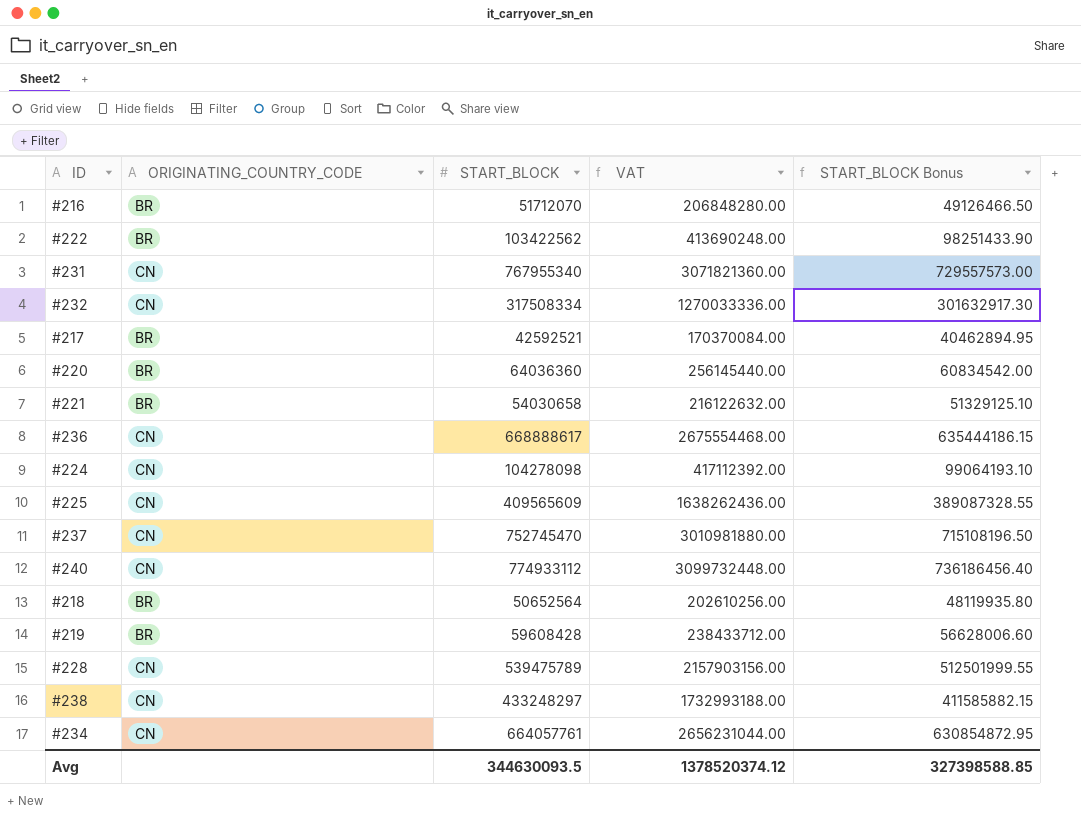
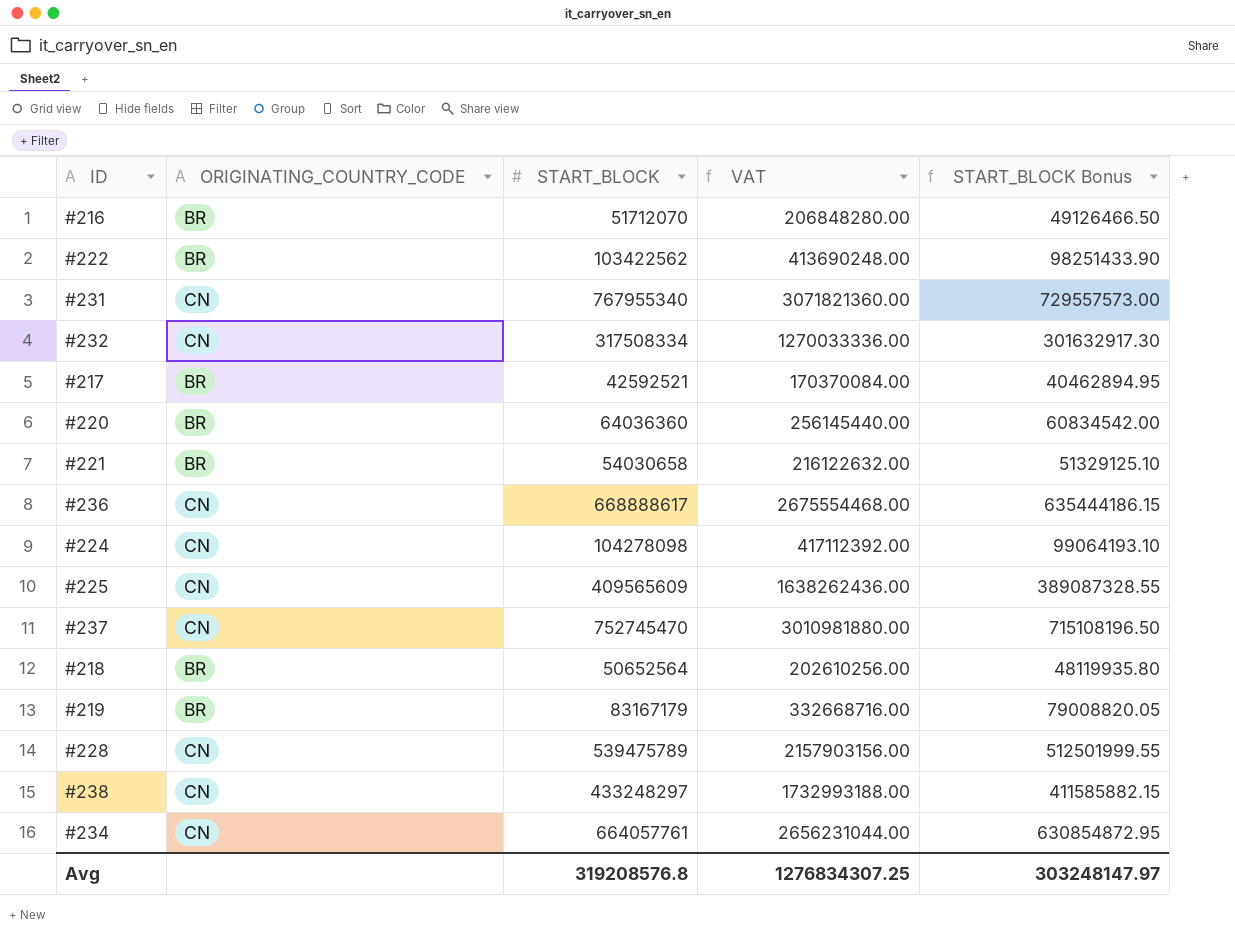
row #240: CN | 774933112 | 3099732448.00 | 736186456.40 -> none
#219 | START_BLOCK: 59608428 -> 83167179
#219 | VAT: 238433712.00 -> 332668716.00
#219 | START_BLOCK Bonus: 56628006.60 -> 79008820.05
Avg | START_BLOCK: 344630093.5 -> 319208576.8
Avg | VAT: 1378520374.12 -> 1276834307.25
Avg | START_BLOCK Bonus: 327398588.85 -> 303248147.97

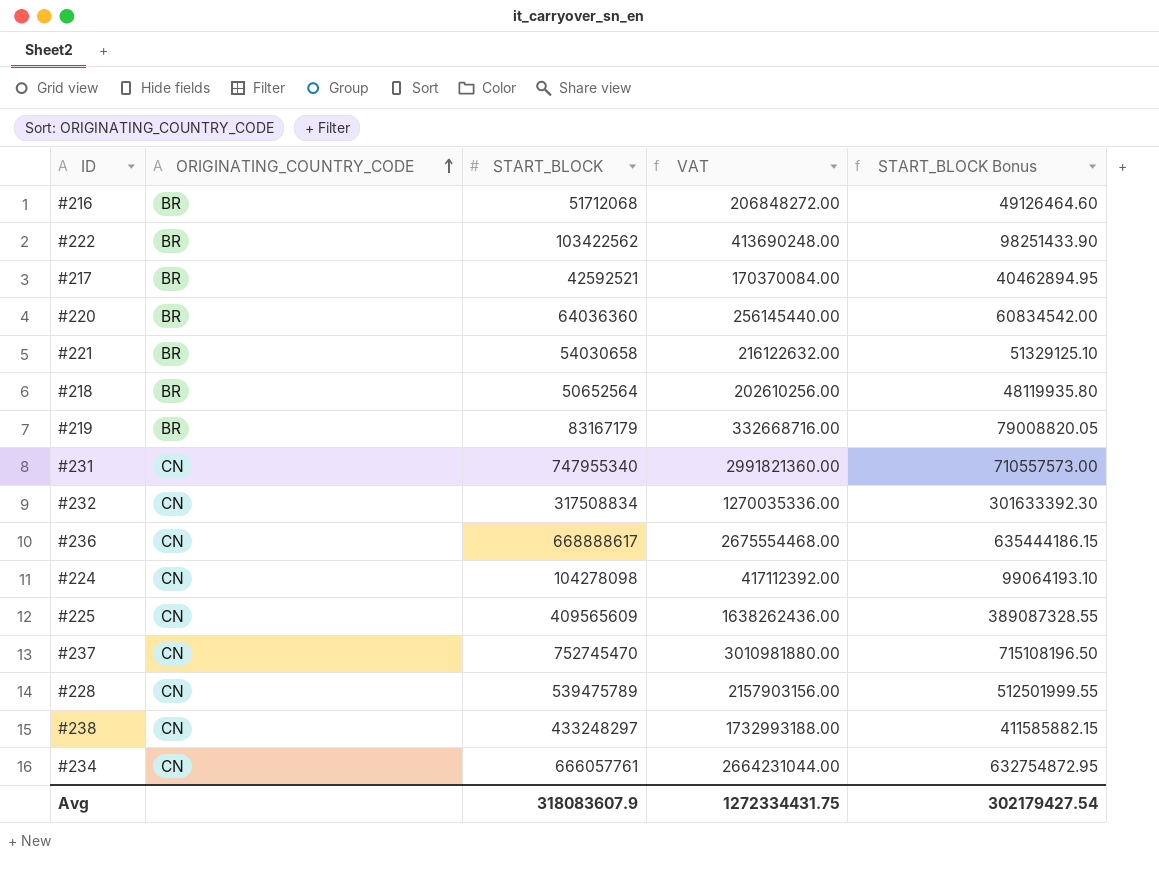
row order: none -> ORIGINATING_COUNTRY_CODE ascending
#216 | START_BLOCK: 51712070 -> 51712068
#216 | VAT: 206848280.00 -> 206848272.00
#216 | START_BLOCK Bonus: 49126466.50 -> 49126464.60
#231 | START_BLOCK: 767955340 -> 747955340
#231 | VAT: 3071821360.00 -> 2991821360.00
#231 | START_BLOCK Bonus: 729557573.00 -> 710557573.00
#232 | START_BLOCK: 317508334 -> 317508834
#232 | VAT: 1270033336.00 -> 1270035336.00
#232 | START_BLOCK Bonus: 301632917.30 -> 301633392.30
#234 | START_BLOCK: 664057761 -> 666057761
#234 | VAT: 2656231044.00 -> 2664231044.00
#234 | START_BLOCK Bonus: 630854872.95 -> 632754872.95
Avg | START_BLOCK: 319208576.8 -> 318083607.9
Avg | VAT: 1276834307.25 -> 1272334431.75
Avg | START_BLOCK Bonus: 303248147.97 -> 302179427.54

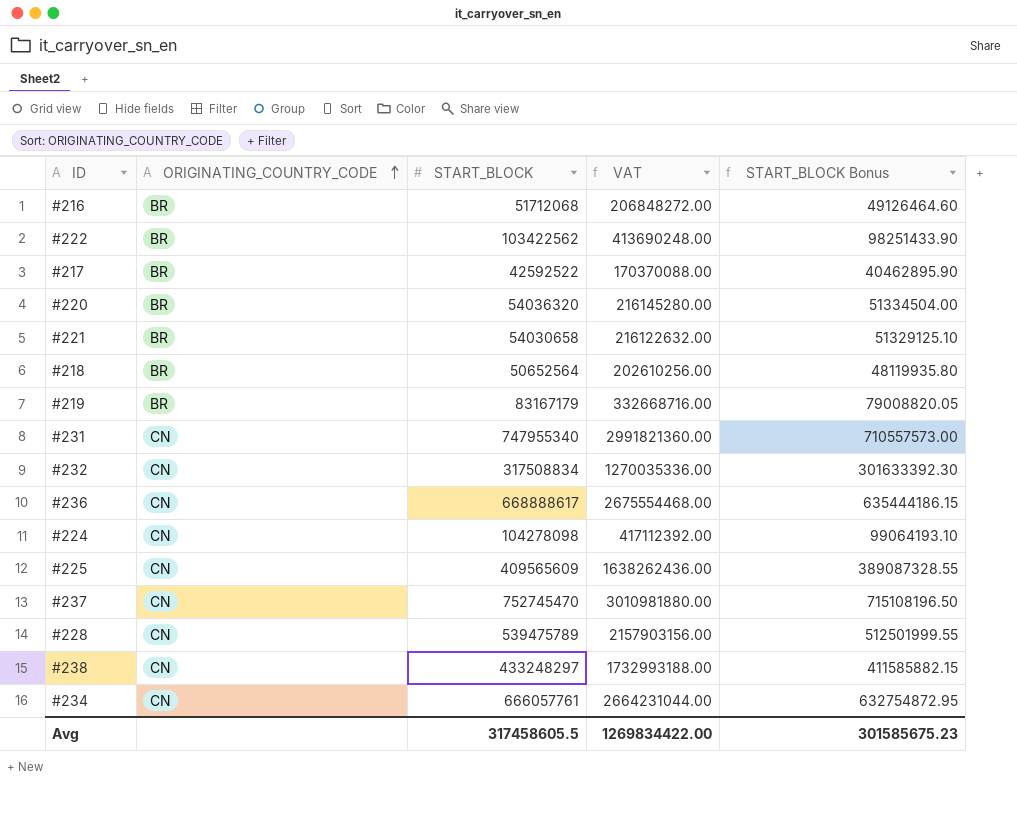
#217 | START_BLOCK: 42592521 -> 42592522
#217 | VAT: 170370084.00 -> 170370088.00
#217 | START_BLOCK Bonus: 40462894.95 -> 40462895.90
#220 | START_BLOCK: 64036360 -> 54036320
#220 | VAT: 256145440.00 -> 216145280.00
#220 | START_BLOCK Bonus: 60834542.00 -> 51334504.00
Avg | START_BLOCK: 318083607.9 -> 317458605.5
Avg | VAT: 1272334431.75 -> 1269834422.00
Avg | START_BLOCK Bonus: 302179427.54 -> 301585675.23

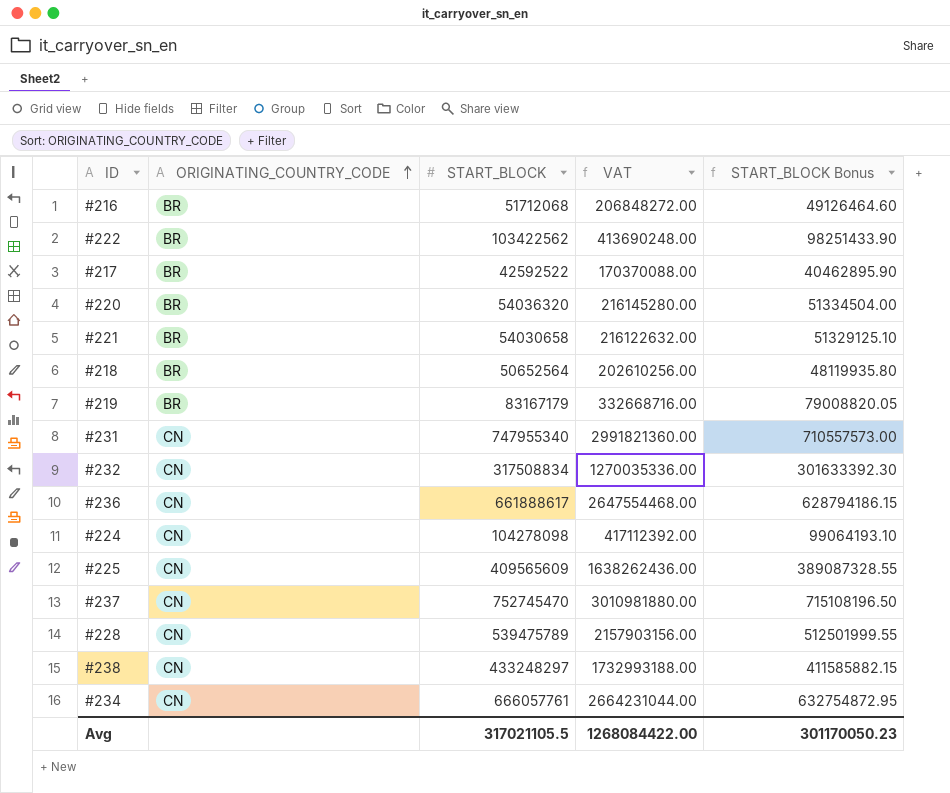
#236 | START_BLOCK: 668888617 -> 661888617
#236 | VAT: 2675554468.00 -> 2647554468.00
#236 | START_BLOCK Bonus: 635444186.15 -> 628794186.15
Avg | START_BLOCK: 317458605.5 -> 317021105.5
Avg | VAT: 1269834422.00 -> 1268084422.00
Avg | START_BLOCK Bonus: 301585675.23 -> 301170050.23

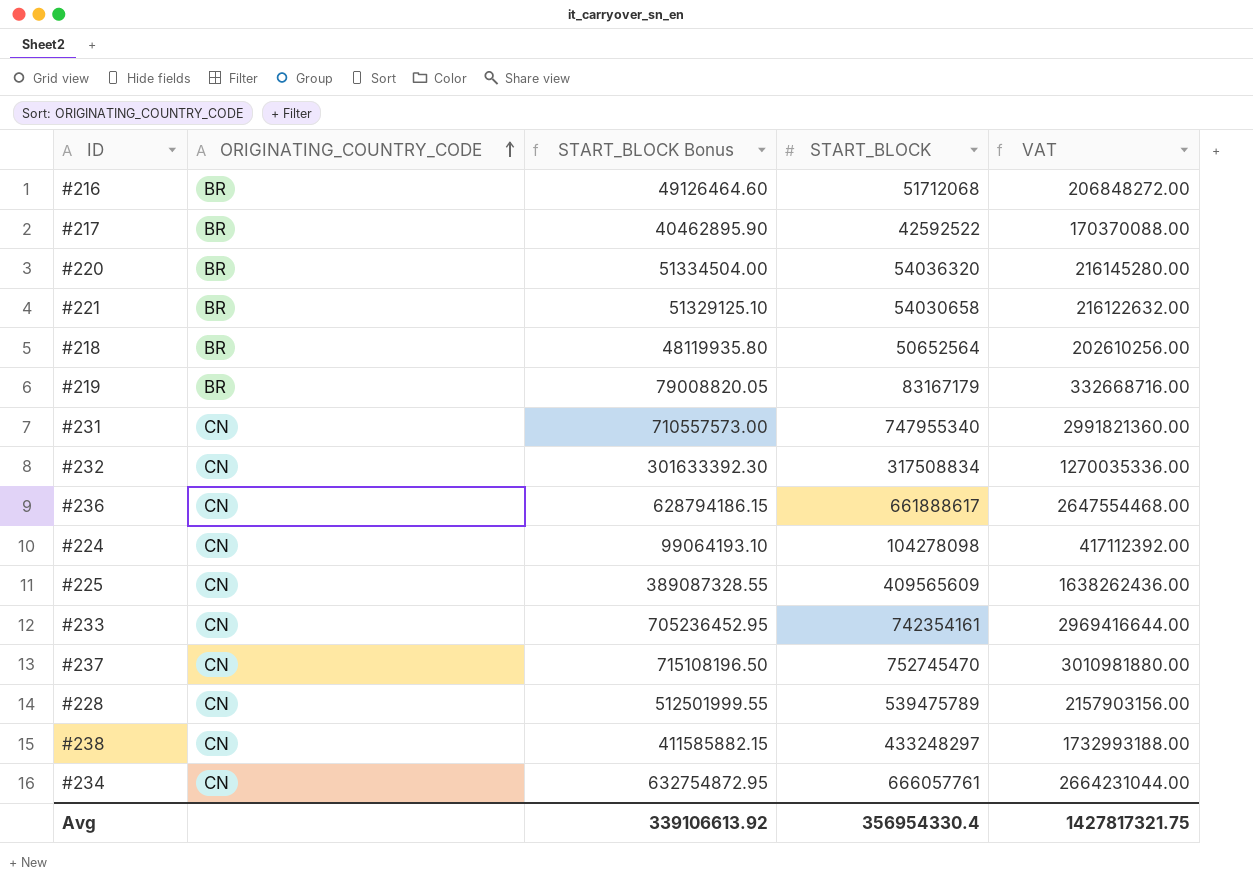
column START_BLOCK Bonus | position: 5 -> 3
row #222: BR | 103422562 | 413690248.00 | 98251433.90 -> none
row #233: none -> CN | 705236452.95 | 742354161 | 2969416644.00
Avg | START_BLOCK Bonus: 301170050.23 -> 339106613.92
Avg | START_BLOCK: 317021105.5 -> 356954330.4
Avg | VAT: 1268084422.00 -> 1427817321.75

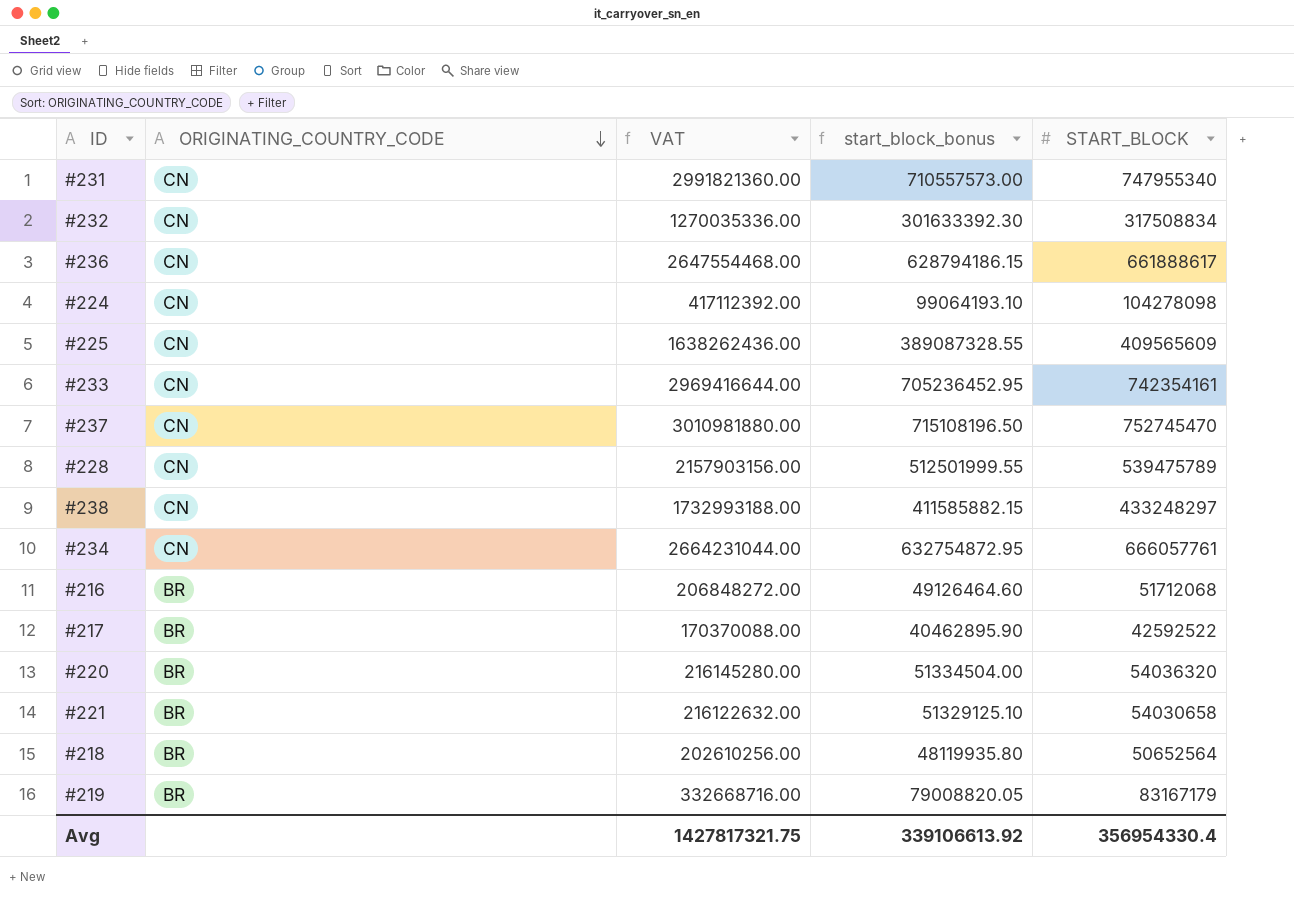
row order: ORIGINATING_COUNTRY_CODE ascending -> ORIGINATING_COUNTRY_CODE descending
column VAT | position: 5 -> 3
column name: START_BLOCK Bonus -> start_block_bonus

